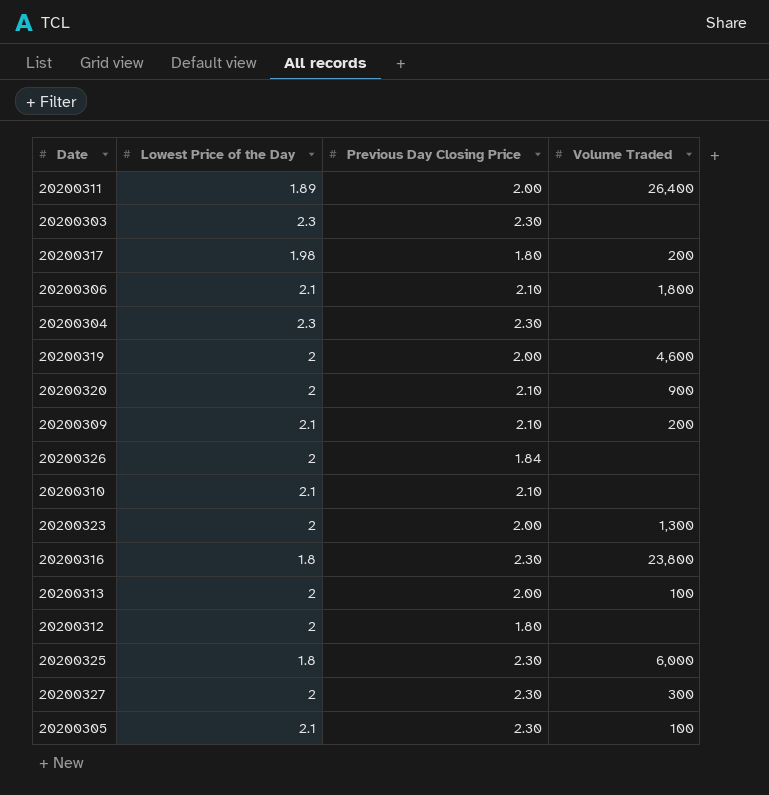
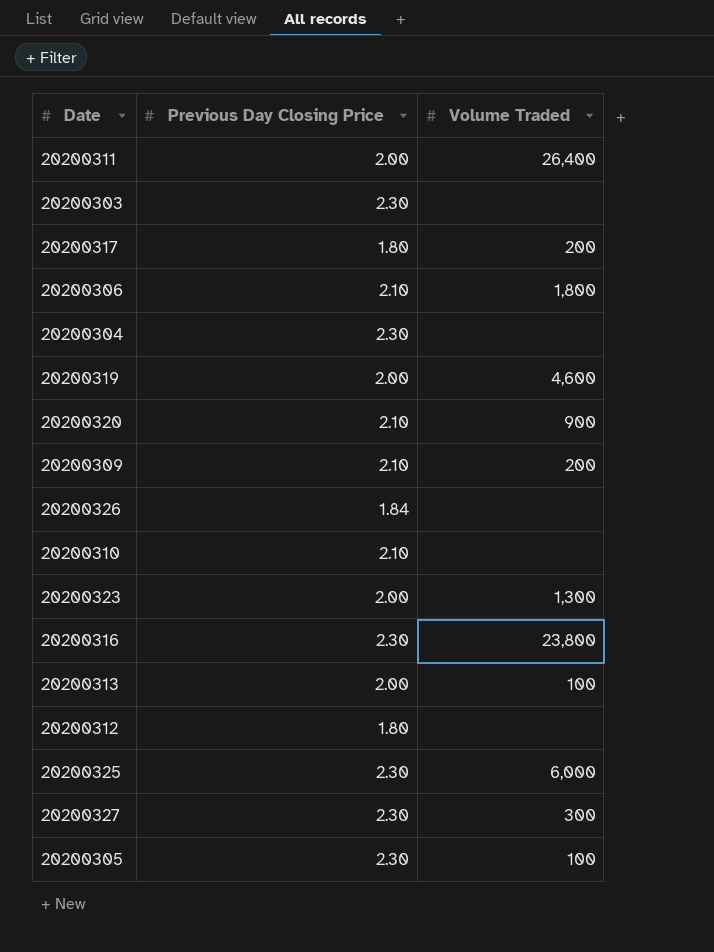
column Lowest Price of the Day | position: 2 -> none

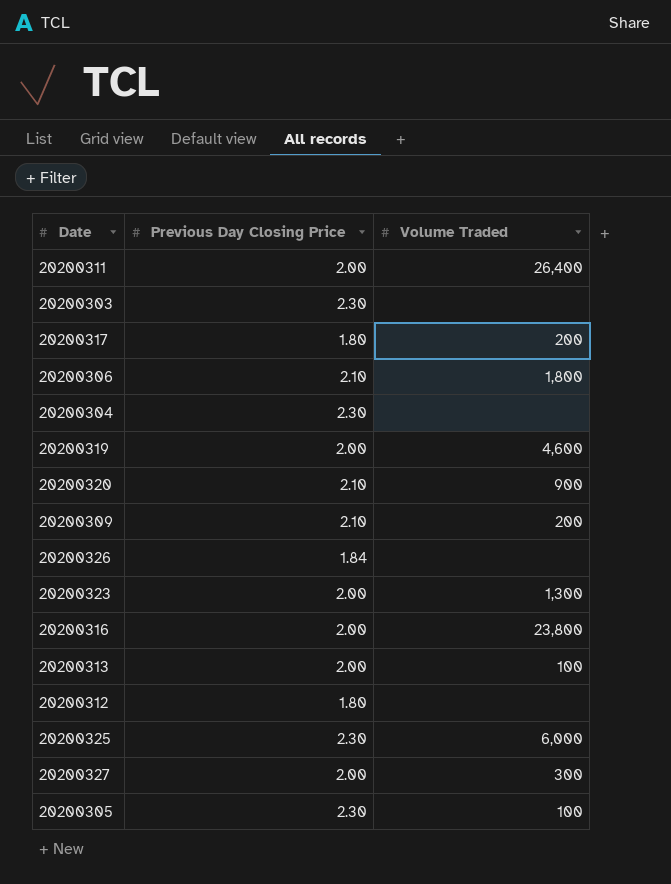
row 20200310: 2.10 | none -> none
20200316 | Previous Day Closing Price: 2.30 -> 2.00
20200327 | Previous Day Closing Price: 2.30 -> 2.00

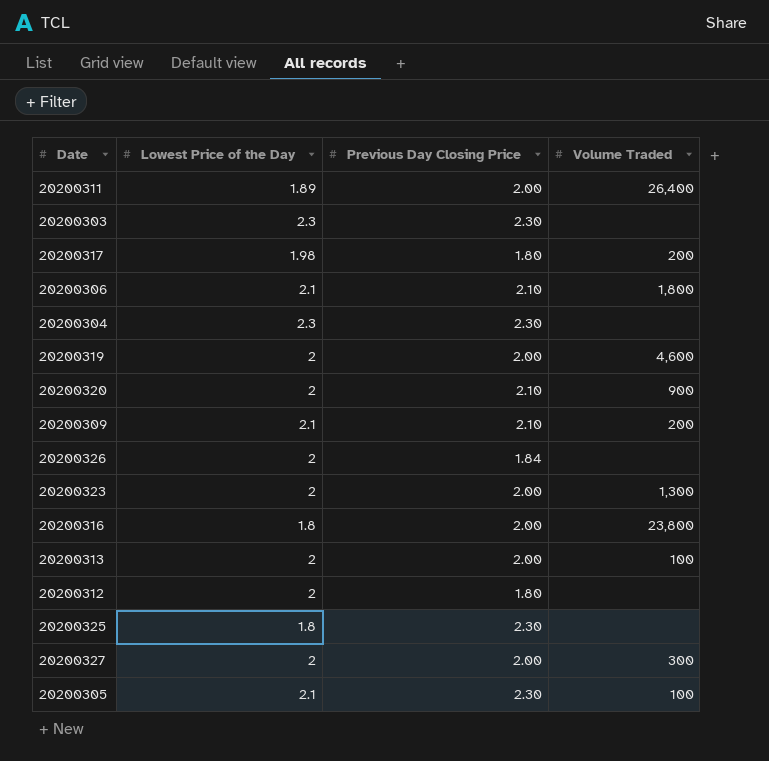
column Lowest Price of the Day | position: none -> 2
20200325 | Volume Traded: 6,000 -> none

